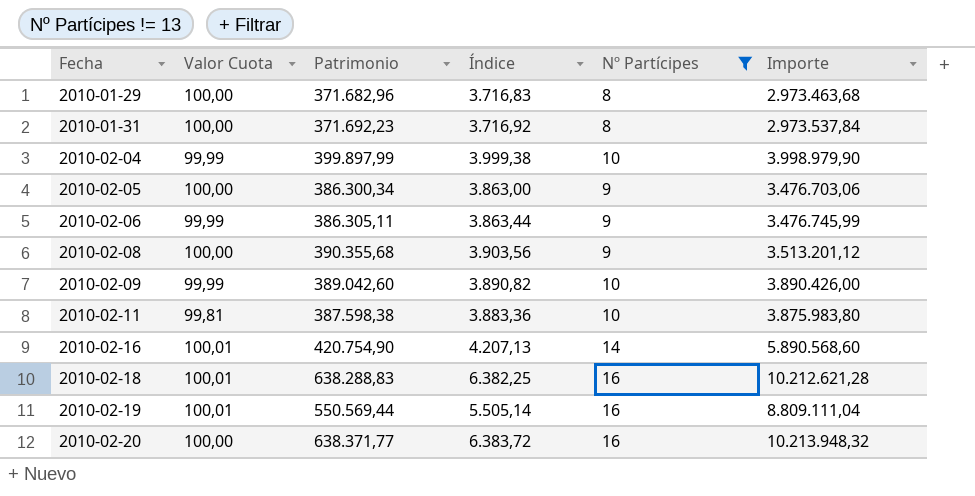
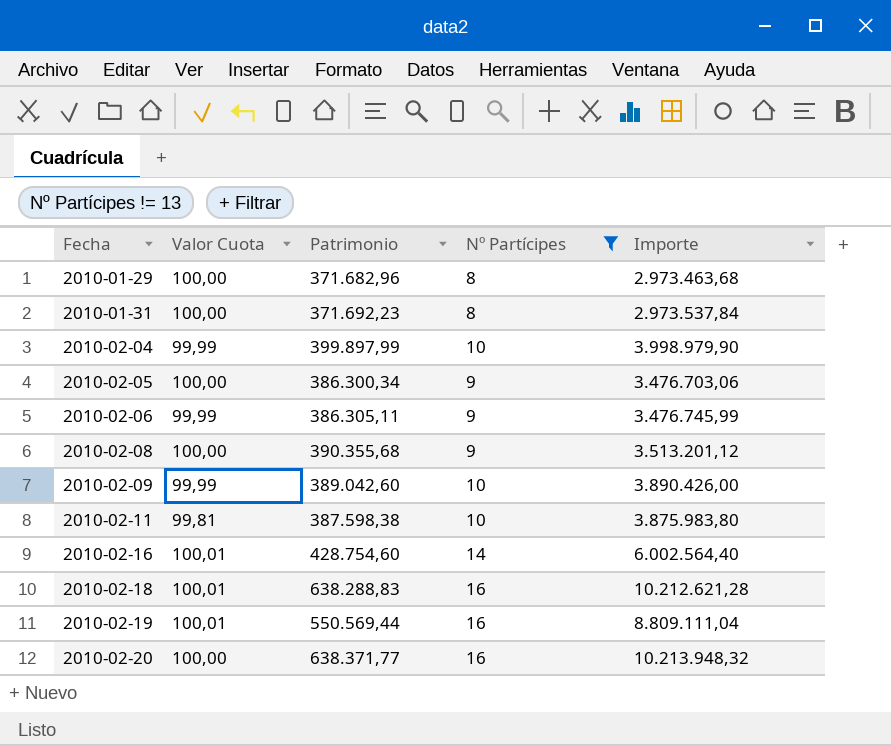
column Índice | formula: [Patrimonio] / [Valor Cuota] -> none
2010-02-16 | Patrimonio: 420.754,90 -> 428.754,60
2010-02-16 | Importe: 5.890.568,60 -> 6.002.564,40

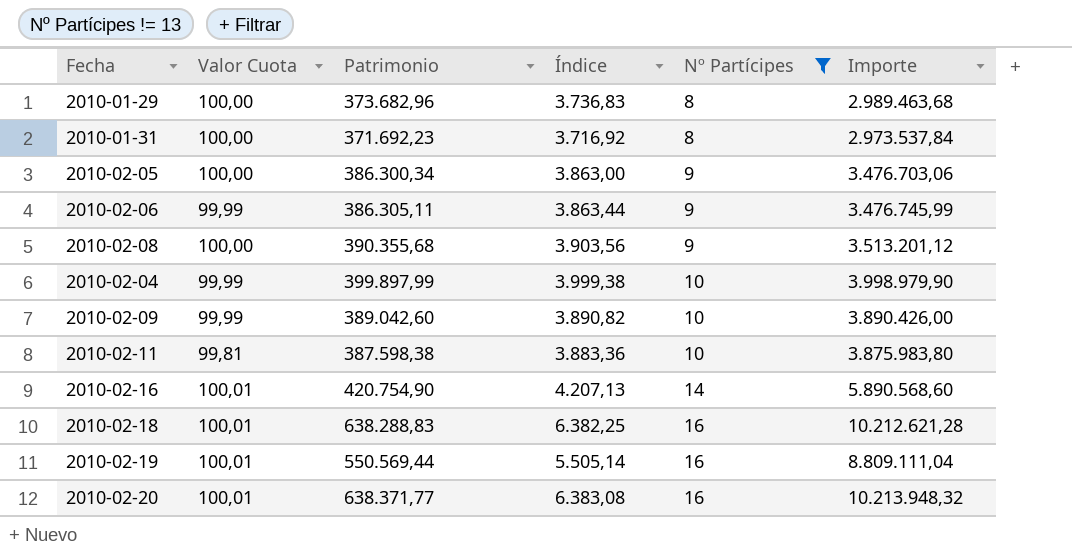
row order: Fecha ascending -> Nº Partícipes ascending
column Índice | formula: none -> [Patrimonio] / [Valor Cuota]
2010-01-29 | Patrimonio: 371.682,96 -> 373.682,96
2010-01-29 | Importe: 2.973.463,68 -> 2.989.463,68
2010-02-16 | Patrimonio: 428.754,60 -> 420.754,90
2010-02-16 | Importe: 6.002.564,40 -> 5.890.568,60
2010-02-20 | Valor Cuota: 100,00 -> 100,01

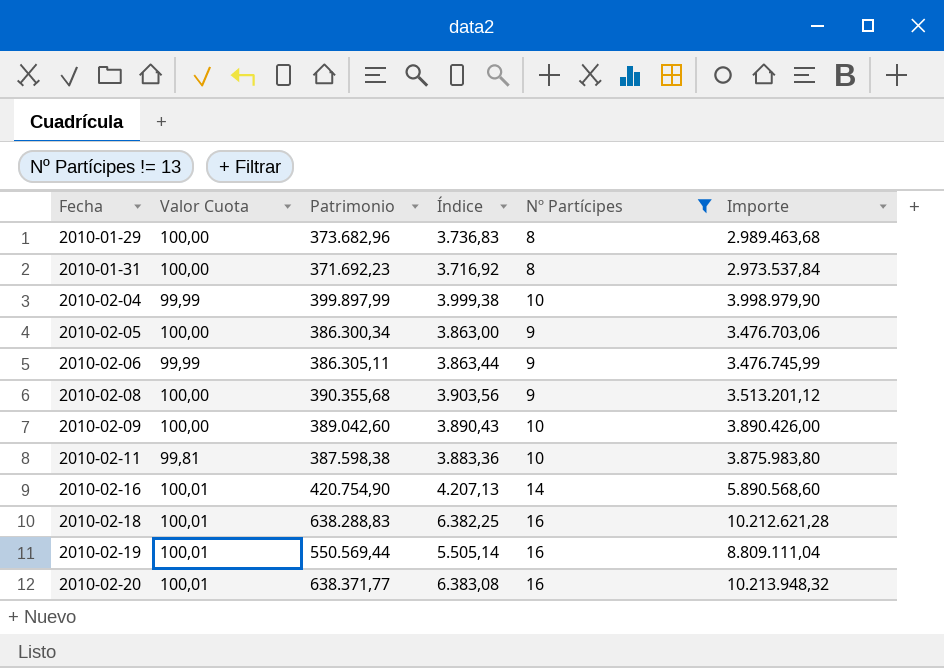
row order: Nº Partícipes ascending -> Fecha ascending
2010-02-09 | Valor Cuota: 99,99 -> 100,00
2010-02-09 | Índice: 3.890,82 -> 3.890,43

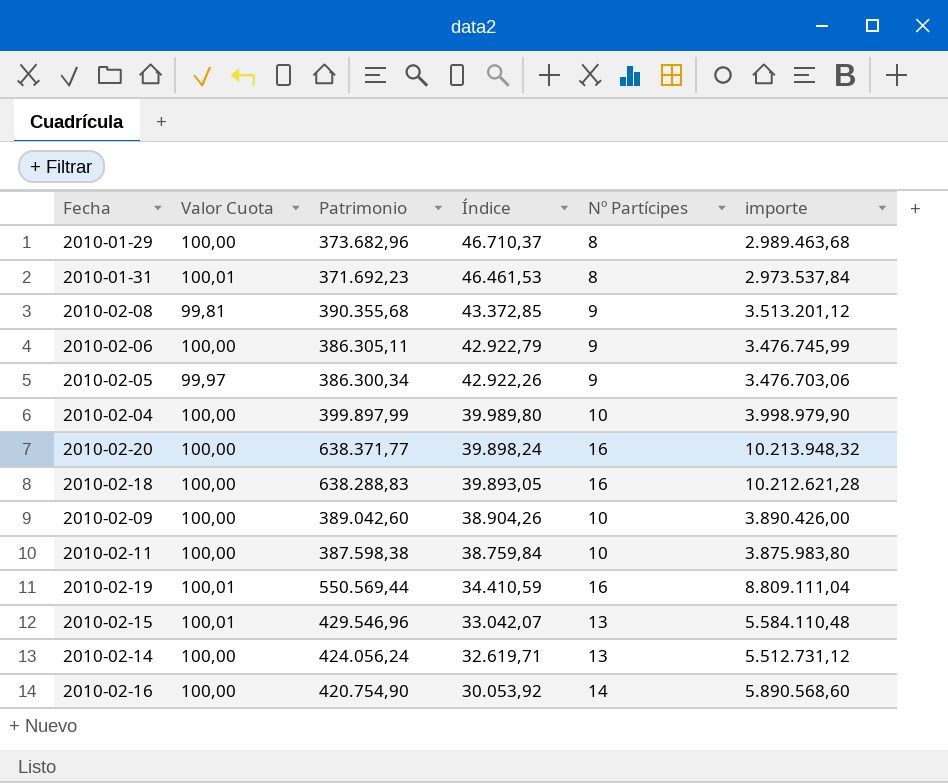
filter: Nº Partícipes != 13 -> none
row order: Fecha ascending -> Índice descending
column Índice | formula: [Patrimonio] / [Valor Cuota] -> [Patrimonio] / [Nº Partícipes]
column name: Importe -> importe
2010-01-31 | Valor Cuota: 100,00 -> 100,01
2010-02-08 | Valor Cuota: 100,00 -> 99,81
2010-02-06 | Valor Cuota: 99,99 -> 100,00
2010-02-05 | Valor Cuota: 100,00 -> 99,97
2010-02-04 | Valor Cuota: 99,99 -> 100,00
2010-02-20 | Valor Cuota: 100,01 -> 100,00
2010-02-18 | Valor Cuota: 100,01 -> 100,00
2010-02-11 | Valor Cuota: 99,81 -> 100,00
2010-02-16 | Valor Cuota: 100,01 -> 100,00

